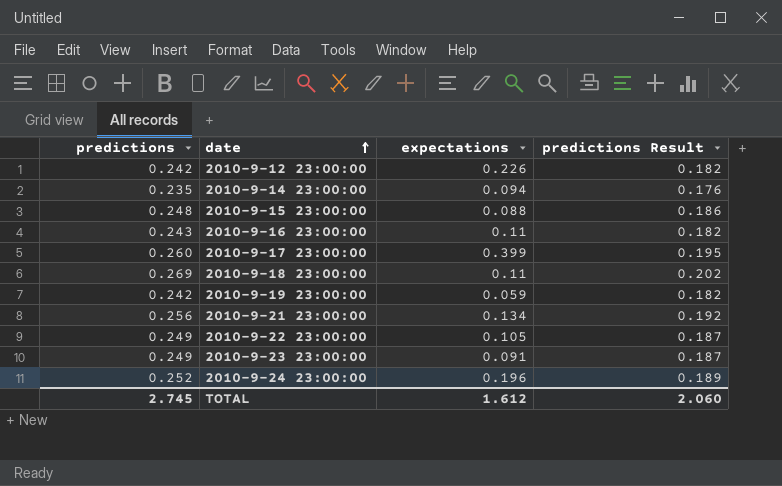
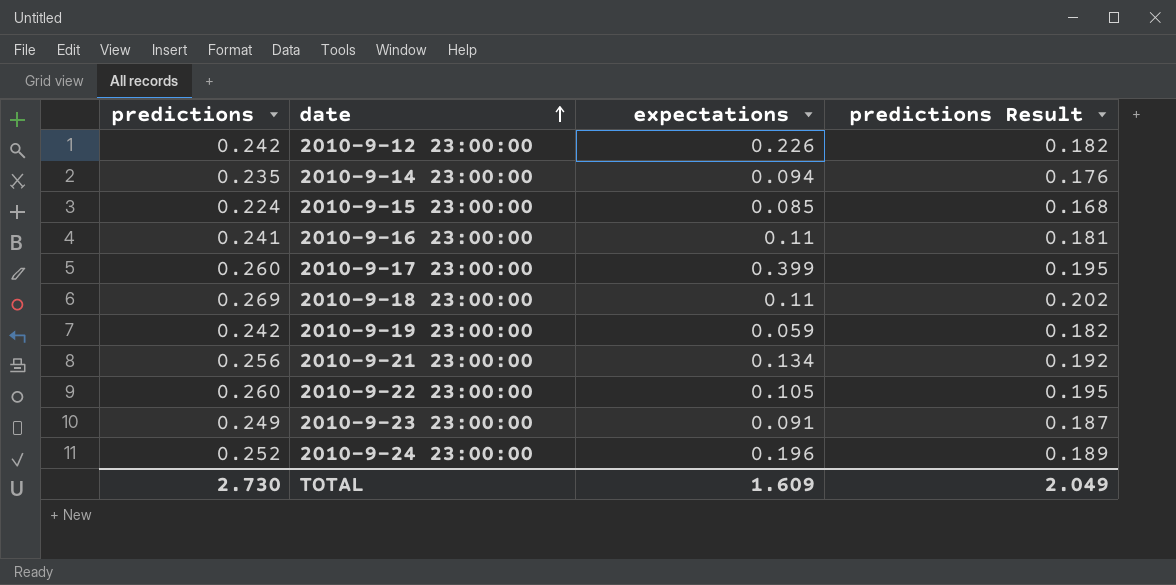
2010-9-15 23:00:00 | predictions: 0.248 -> 0.224
2010-9-15 23:00:00 | expectations: 0.088 -> 0.085
2010-9-15 23:00:00 | predictions Result: 0.186 -> 0.168
2010-9-16 23:00:00 | predictions: 0.243 -> 0.241
2010-9-16 23:00:00 | predictions Result: 0.182 -> 0.181
2010-9-22 23:00:00 | predictions: 0.249 -> 0.260
2010-9-22 23:00:00 | predictions Result: 0.187 -> 0.195
TOTAL | predictions: 2.745 -> 2.730
TOTAL | expectations: 1.612 -> 1.609
TOTAL | predictions Result: 2.060 -> 2.049

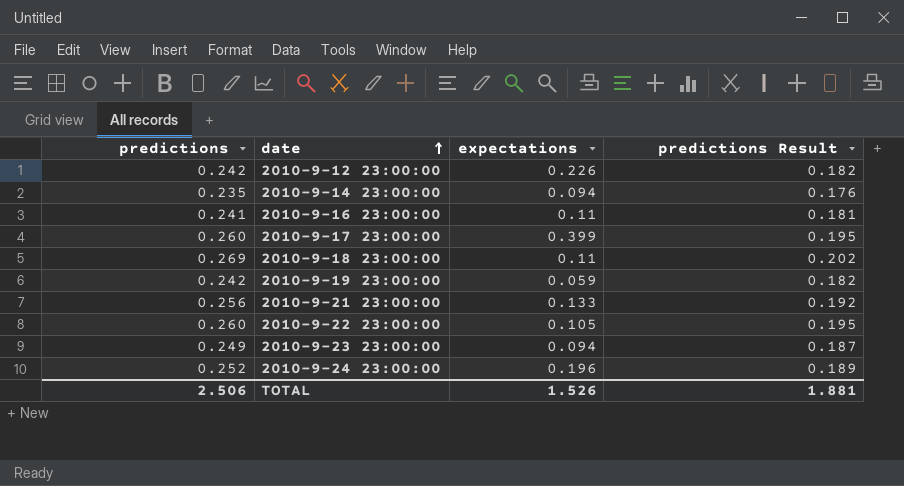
row 2010-9-15 23:00:00: 0.224 | 0.085 | 0.168 -> none
2010-9-21 23:00:00 | expectations: 0.134 -> 0.133
2010-9-23 23:00:00 | expectations: 0.091 -> 0.094
TOTAL | predictions: 2.730 -> 2.506
TOTAL | expectations: 1.609 -> 1.526
TOTAL | predictions Result: 2.049 -> 1.881

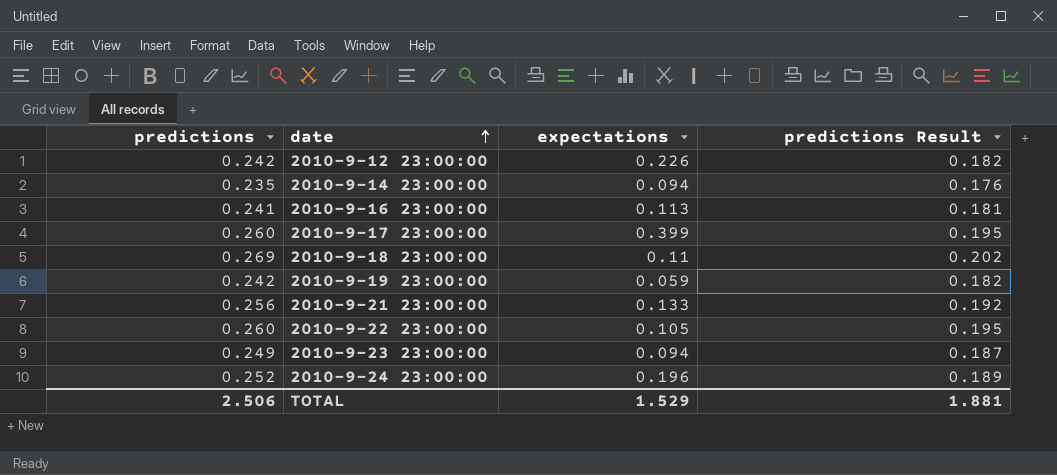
2010-9-16 23:00:00 | expectations: 0.11 -> 0.113
TOTAL | expectations: 1.526 -> 1.529

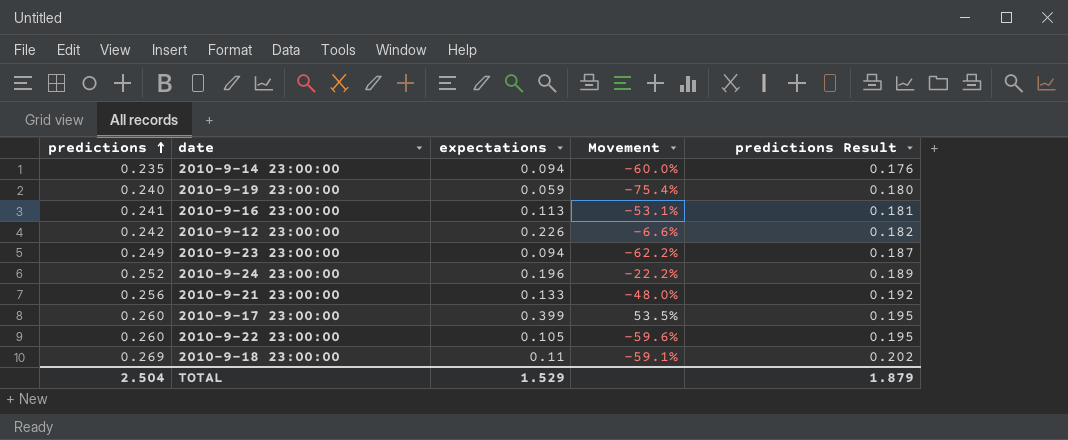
row order: date ascending -> predictions ascending
column Movement | formula: none -> ([expectations] - [predictions]) / [predictions]
2010-9-19 23:00:00 | predictions: 0.242 -> 0.240
2010-9-19 23:00:00 | predictions Result: 0.182 -> 0.180
TOTAL | predictions: 2.506 -> 2.504
TOTAL | predictions Result: 1.881 -> 1.879

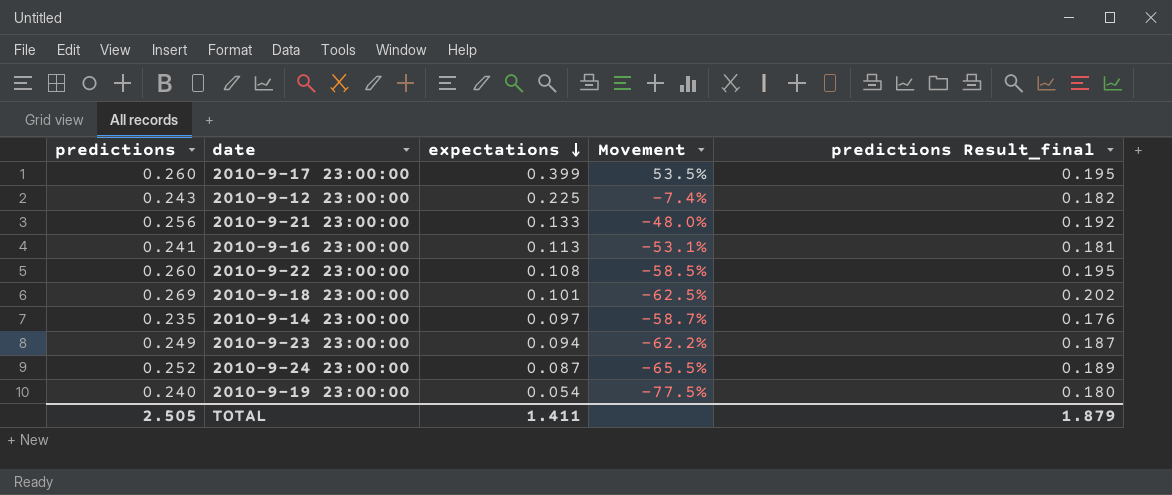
row order: predictions ascending -> expectations descending
column name: predictions Result -> predictions Result_final
2010-9-12 23:00:00 | predictions: 0.242 -> 0.243
2010-9-12 23:00:00 | expectations: 0.226 -> 0.225
2010-9-12 23:00:00 | Movement: -6.6% -> -7.4%
2010-9-22 23:00:00 | expectations: 0.105 -> 0.108
2010-9-22 23:00:00 | Movement: -59.6% -> -58.5%
2010-9-18 23:00:00 | expectations: 0.11 -> 0.101
2010-9-18 23:00:00 | Movement: -59.1% -> -62.5%
2010-9-14 23:00:00 | expectations: 0.094 -> 0.097
2010-9-14 23:00:00 | Movement: -60.0% -> -58.7%
2010-9-24 23:00:00 | expectations: 0.196 -> 0.087
2010-9-24 23:00:00 | Movement: -22.2% -> -65.5%
2010-9-19 23:00:00 | expectations: 0.059 -> 0.054
2010-9-19 23:00:00 | Movement: -75.4% -> -77.5%
TOTAL | predictions: 2.504 -> 2.505
TOTAL | expectations: 1.529 -> 1.411

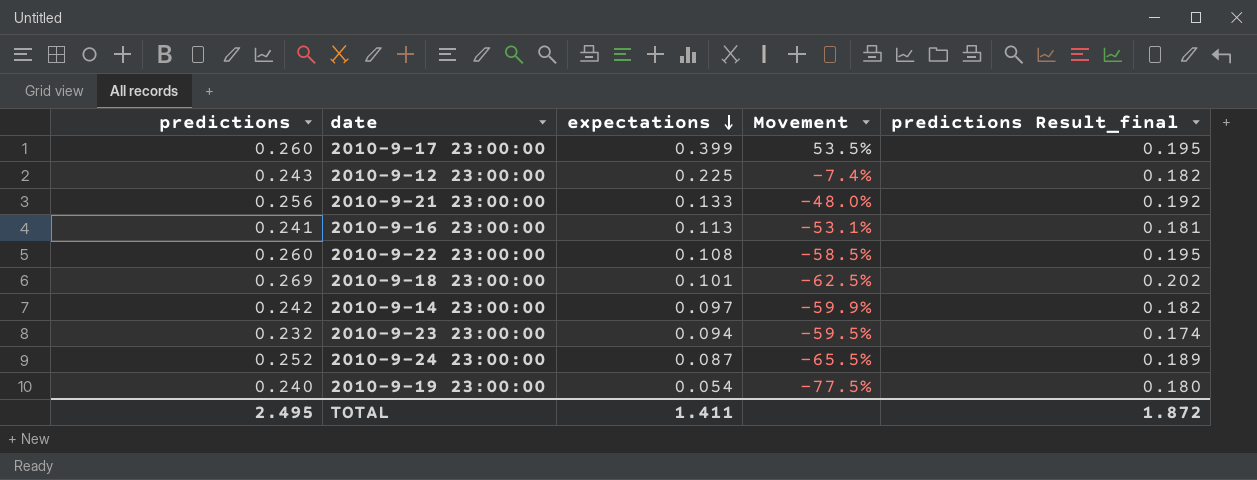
2010-9-14 23:00:00 | predictions: 0.235 -> 0.242
2010-9-14 23:00:00 | Movement: -58.7% -> -59.9%
2010-9-14 23:00:00 | predictions Result_final: 0.176 -> 0.182
2010-9-23 23:00:00 | predictions: 0.249 -> 0.232
2010-9-23 23:00:00 | Movement: -62.2% -> -59.5%
2010-9-23 23:00:00 | predictions Result_final: 0.187 -> 0.174
TOTAL | predictions: 2.505 -> 2.495
TOTAL | predictions Result_final: 1.879 -> 1.872

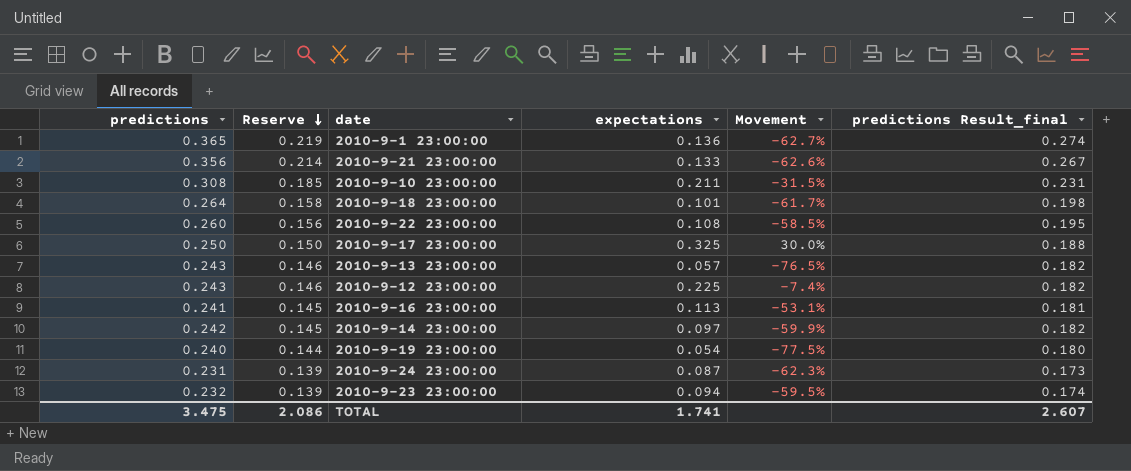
row order: expectations descending -> Reserve descending
column Reserve | formula: none -> [predictions] * 0.6
row 2010-9-1 23:00:00: none -> 0.365 | 0.219 | 0.136 | -62.7% | 0.274
2010-9-21 23:00:00 | predictions: 0.256 -> 0.356
2010-9-21 23:00:00 | Movement: -48.0% -> -62.6%
2010-9-21 23:00:00 | predictions Result_final: 0.192 -> 0.267
row 2010-9-10 23:00:00: none -> 0.308 | 0.185 | 0.211 | -31.5% | 0.231
2010-9-18 23:00:00 | predictions: 0.269 -> 0.264
2010-9-18 23:00:00 | Movement: -62.5% -> -61.7%
2010-9-18 23:00:00 | predictions Result_final: 0.202 -> 0.198
2010-9-17 23:00:00 | predictions: 0.260 -> 0.250
2010-9-17 23:00:00 | expectations: 0.399 -> 0.325
2010-9-17 23:00:00 | Movement: 53.5% -> 30.0%
2010-9-17 23:00:00 | predictions Result_final: 0.195 -> 0.188
row 2010-9-13 23:00:00: none -> 0.243 | 0.146 | 0.057 | -76.5% | 0.182
2010-9-24 23:00:00 | predictions: 0.252 -> 0.231
2010-9-24 23:00:00 | Movement: -65.5% -> -62.3%
2010-9-24 23:00:00 | predictions Result_final: 0.189 -> 0.173
TOTAL | predictions: 2.495 -> 3.475
TOTAL | expectations: 1.411 -> 1.741
TOTAL | predictions Result_final: 1.872 -> 2.607

